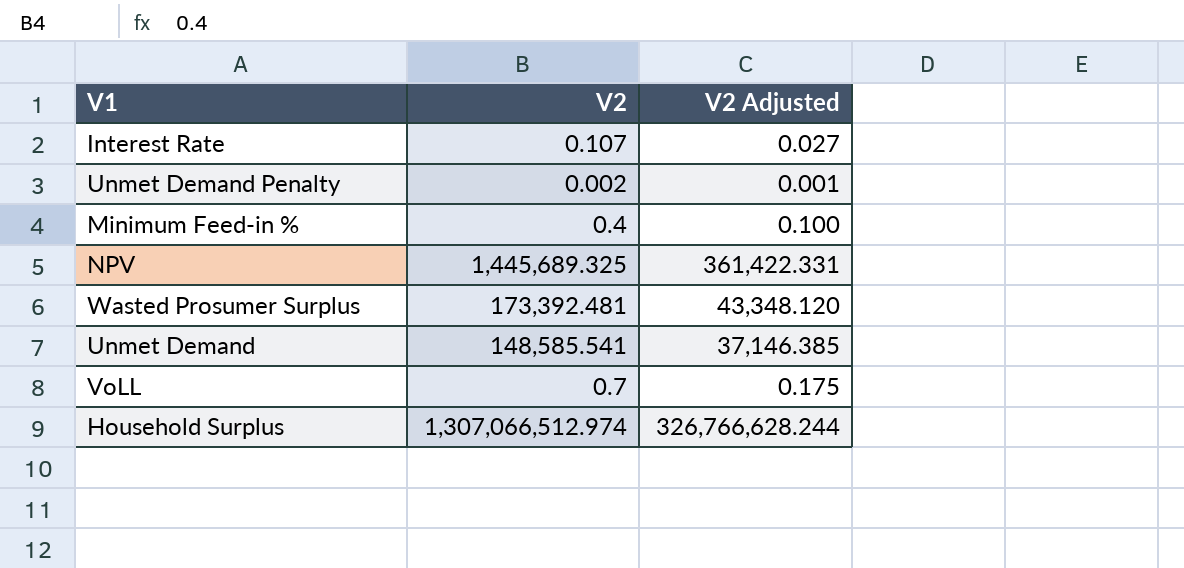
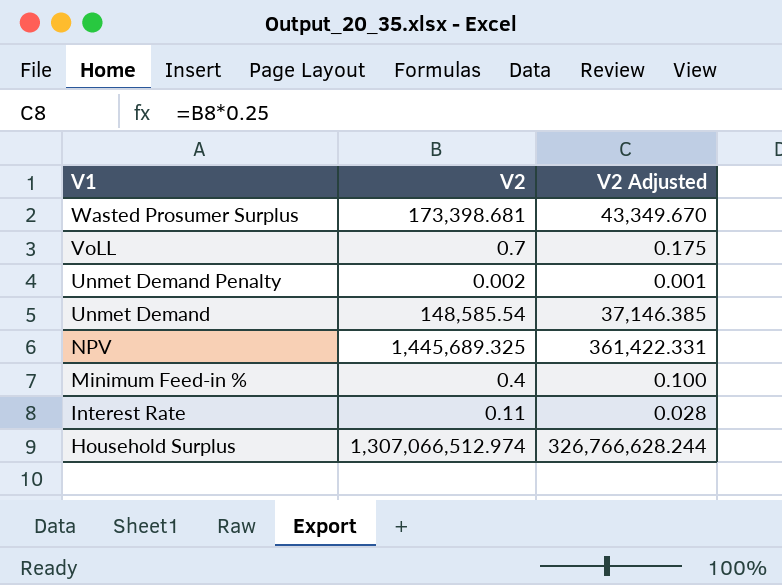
row order: none -> V1 descending
Wasted Prosumer Surplus | V2: 173,392.481 -> 173,398.681
Wasted Prosumer Surplus | V2 Adjusted: 43,348.120 -> 43,349.670
Unmet Demand | V2: 148,585.541 -> 148,585.54
Interest Rate | V2: 0.107 -> 0.11
Interest Rate | V2 Adjusted: 0.027 -> 0.028

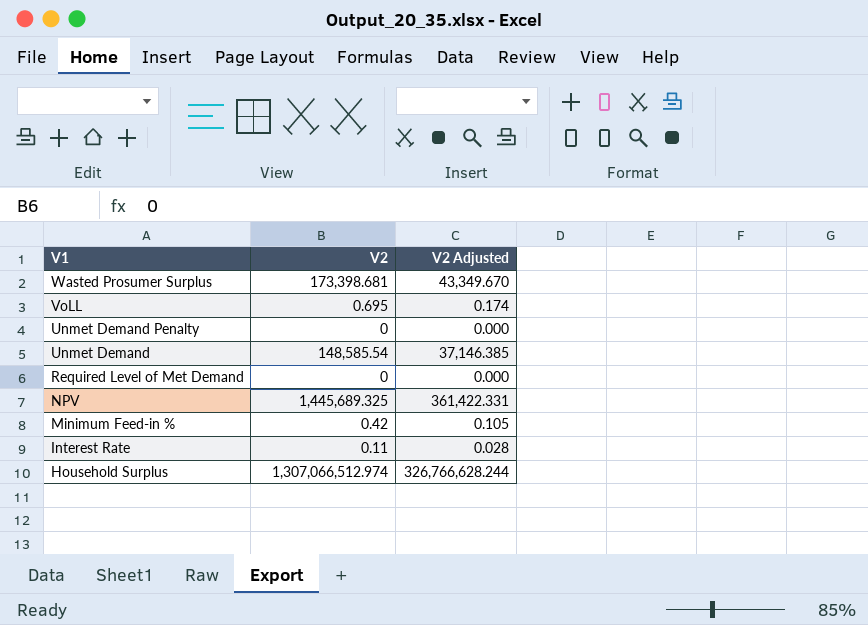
VoLL | V2: 0.7 -> 0.695
VoLL | V2 Adjusted: 0.175 -> 0.174
Unmet Demand Penalty | V2: 0.002 -> 0
Unmet Demand Penalty | V2 Adjusted: 0.001 -> 0.000
row Required Level of Met Demand: none -> 0 | 0.000
Minimum Feed-in % | V2: 0.4 -> 0.42
Minimum Feed-in % | V2 Adjusted: 0.100 -> 0.105

